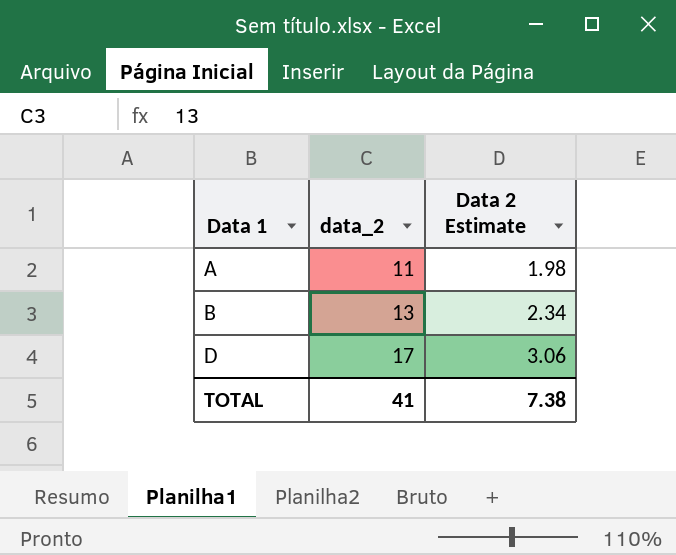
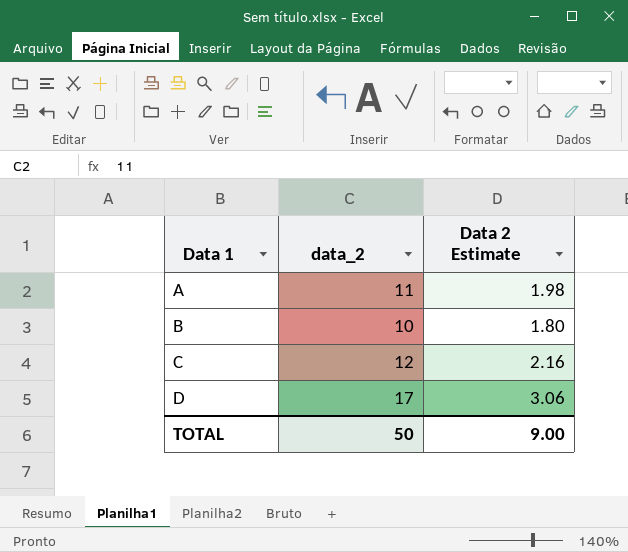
B | data_2: 13 -> 10
B | Data 2 Estimate: 2.34 -> 1.80
row C: none -> 12 | 2.16
TOTAL | data_2: 41 -> 50
TOTAL | Data 2 Estimate: 7.38 -> 9.00

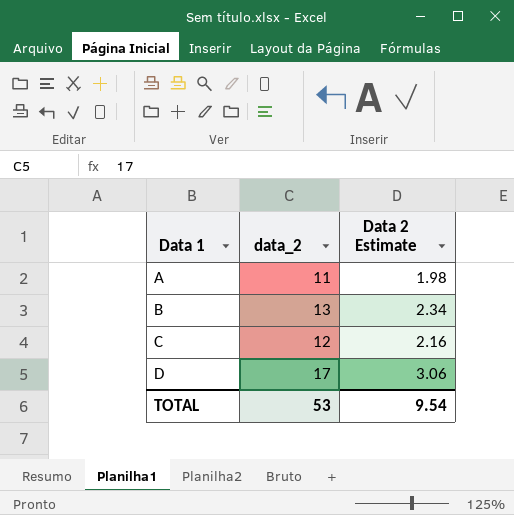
B | data_2: 10 -> 13
B | Data 2 Estimate: 1.80 -> 2.34
TOTAL | data_2: 50 -> 53
TOTAL | Data 2 Estimate: 9.00 -> 9.54

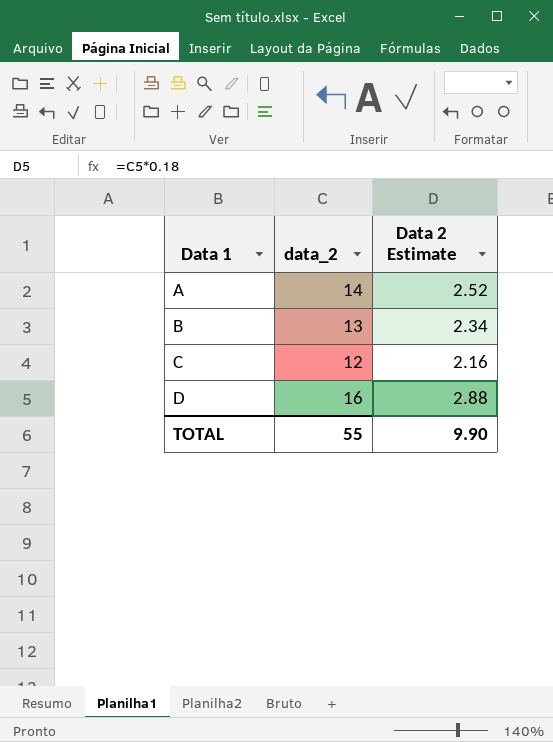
A | data_2: 11 -> 14
A | Data 2 Estimate: 1.98 -> 2.52
D | data_2: 17 -> 16
D | Data 2 Estimate: 3.06 -> 2.88
TOTAL | data_2: 53 -> 55
TOTAL | Data 2 Estimate: 9.54 -> 9.90

